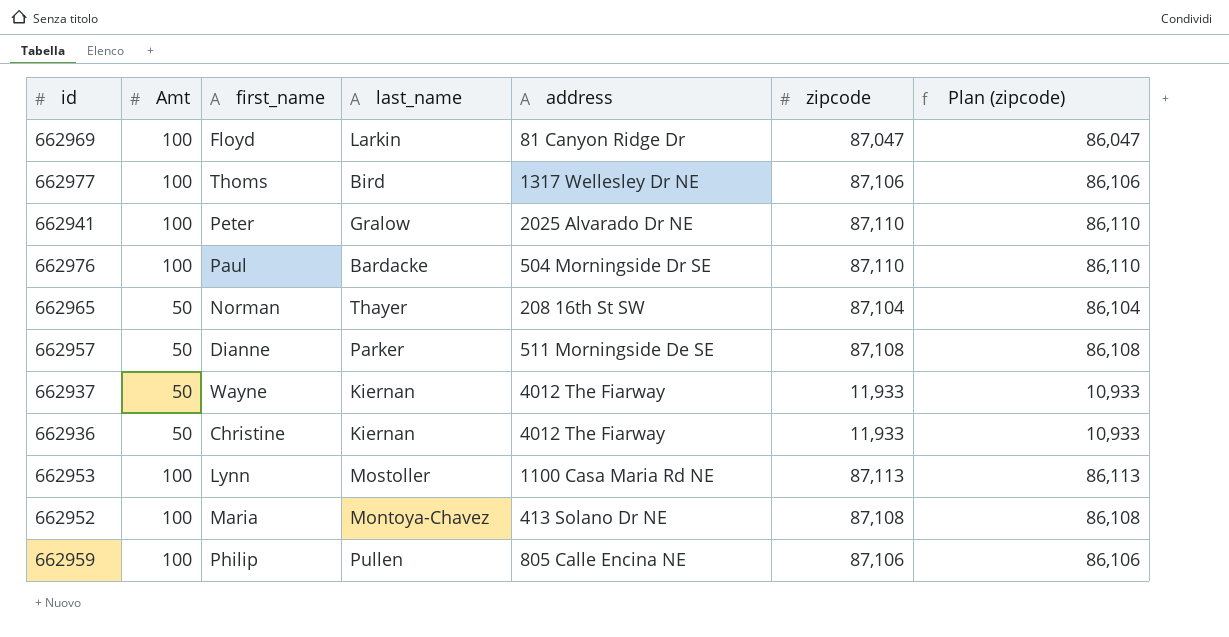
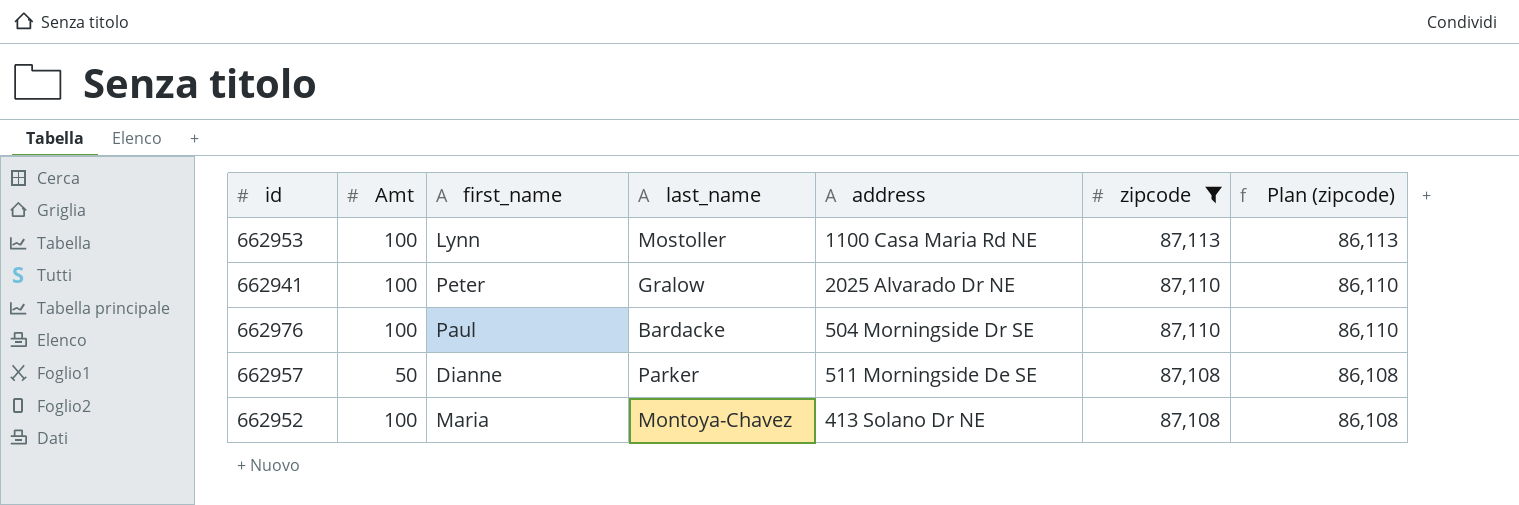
filter: none -> zipcode >= 87,108
row order: none -> zipcode descending

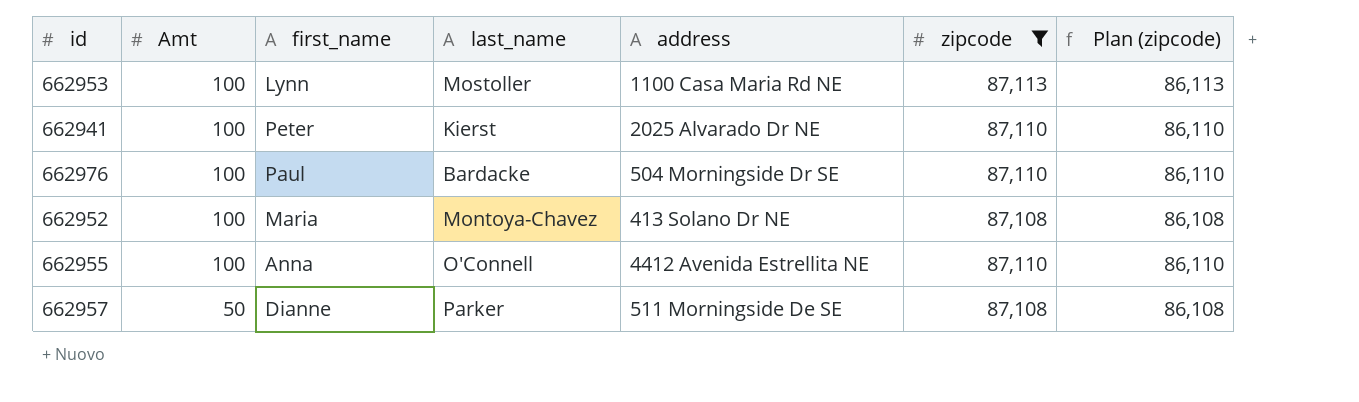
row order: zipcode descending -> Amt descending
662941 | last_name: Gralow -> Kierst
row 662955: none -> 100 | Anna | O'Connell | 4412 Avenida Estrellita NE | 87,110 | 86,110

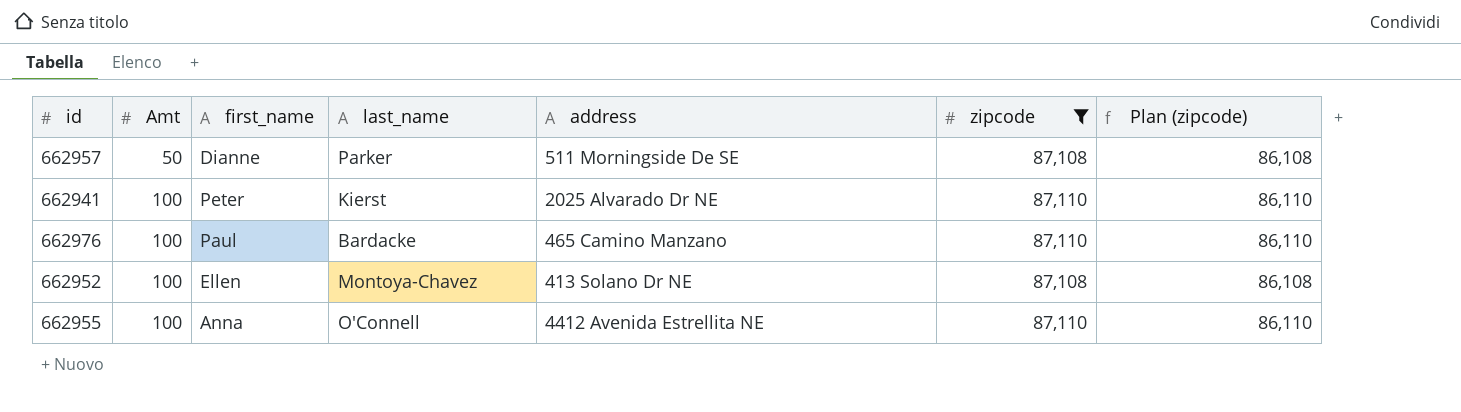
row order: Amt descending -> Amt ascending
row 662953: 100 | Lynn | Mostoller | 1100 Casa Maria Rd NE | 87,113 | 86,113 -> none
662976 | address: 504 Morningside Dr SE -> 465 Camino Manzano
662952 | first_name: Maria -> Ellen

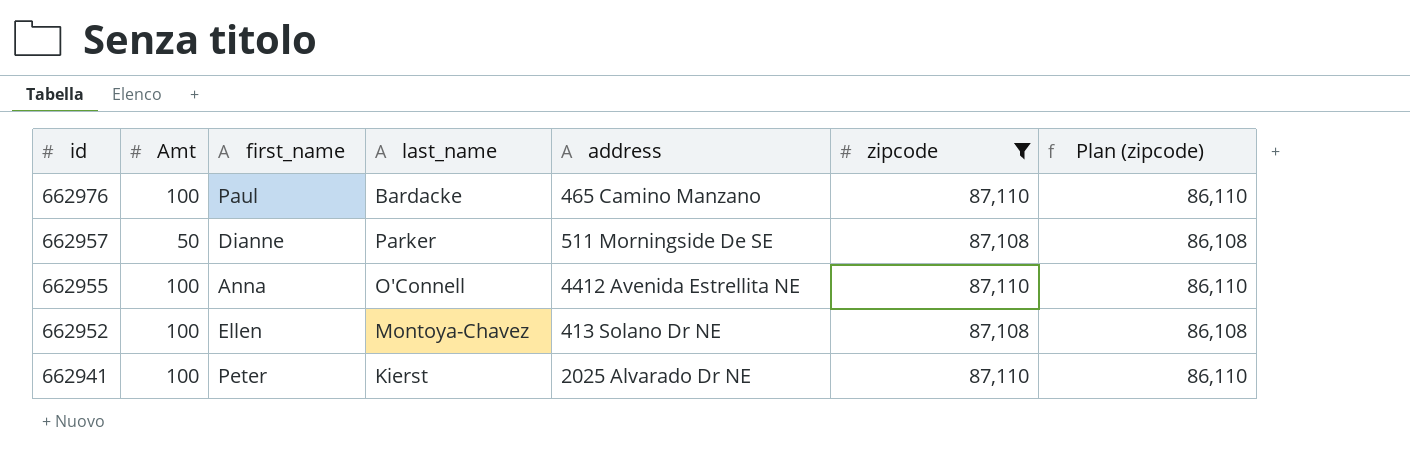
row order: Amt ascending -> id descending

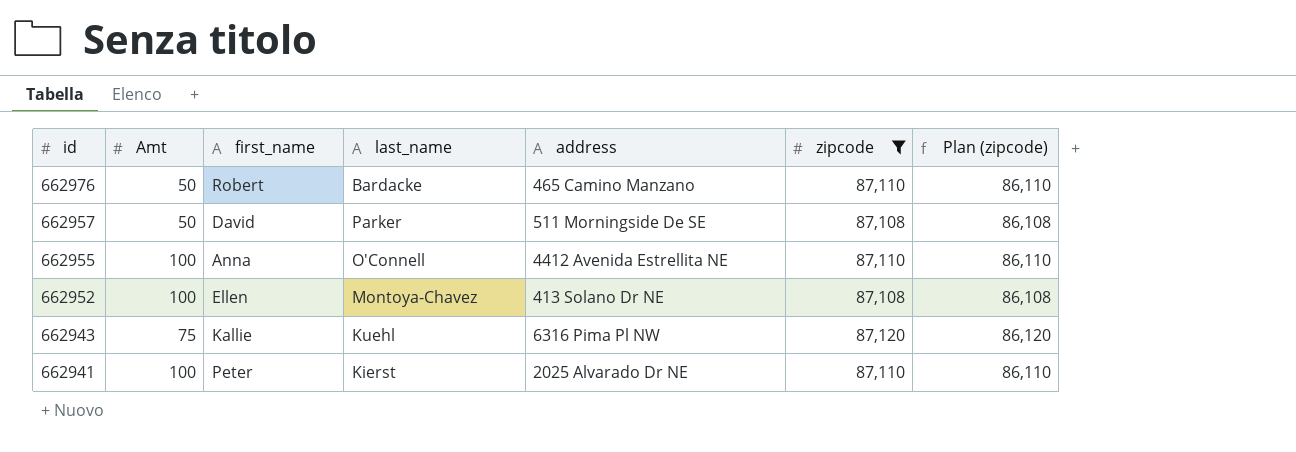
662976 | Amt: 100 -> 50
662976 | first_name: Paul -> Robert
662957 | first_name: Dianne -> David
row 662943: none -> 75 | Kallie | Kuehl | 6316 Pima Pl NW | 87,120 | 86,120

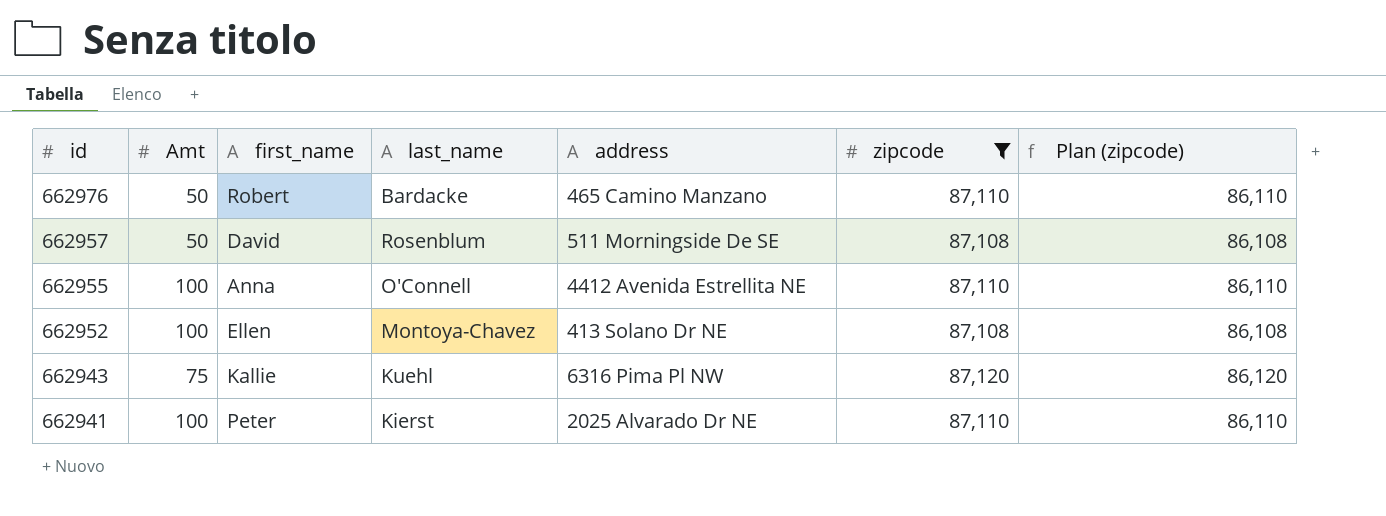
662957 | last_name: Parker -> Rosenblum

